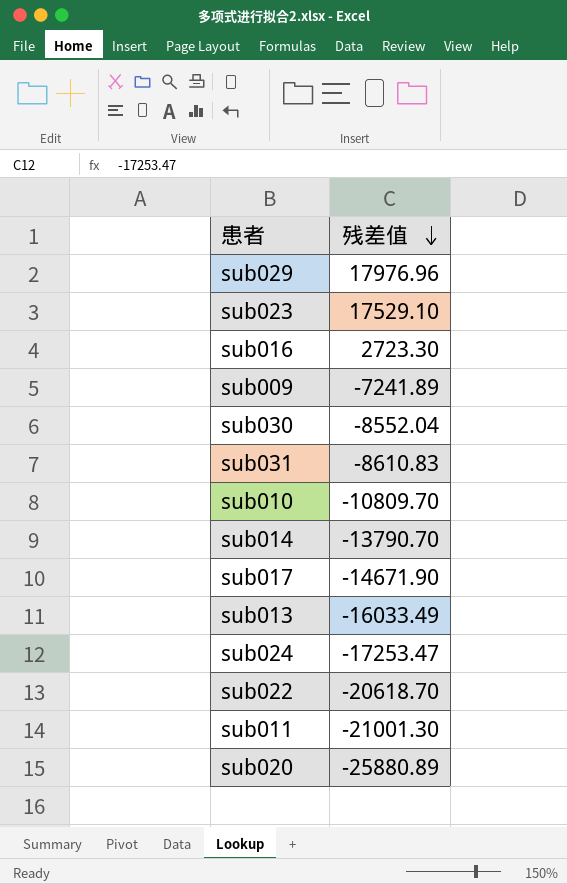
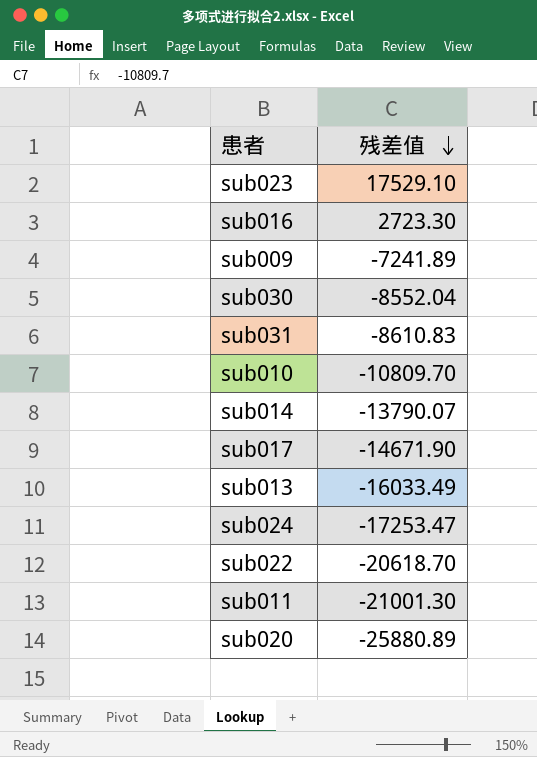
row sub029: 17976.96 -> none
sub014 | 残差值: -13790.70 -> -13790.07

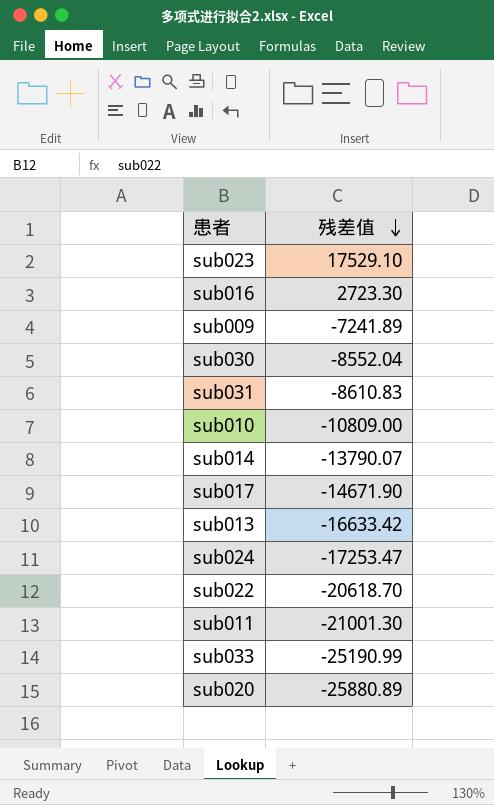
sub010 | 残差值: -10809.70 -> -10809.00
sub013 | 残差值: -16033.49 -> -16633.42
row sub033: none -> -25190.99

